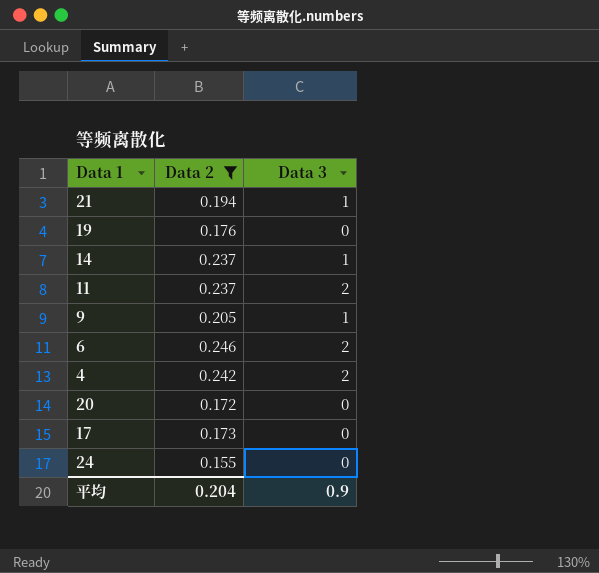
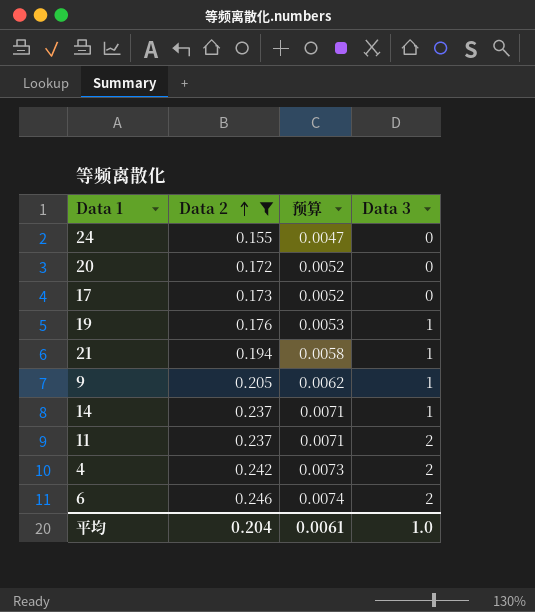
row order: none -> Data 2 ascending
column 预算 | formula: none -> [Data 2] * 0.03
19 | Data 3: 0 -> 1
平均 | Data 3: 0.9 -> 1.0

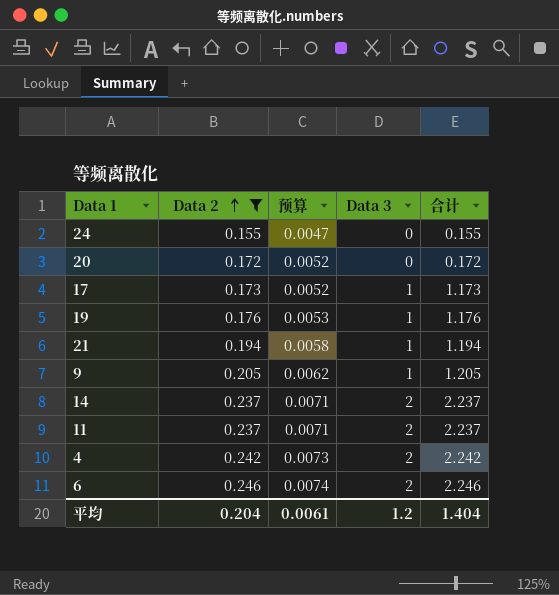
column 合计 | formula: none -> [Data 2] + [Data 3]
17 | Data 3: 0 -> 1
14 | Data 3: 1 -> 2
平均 | Data 3: 1.0 -> 1.2

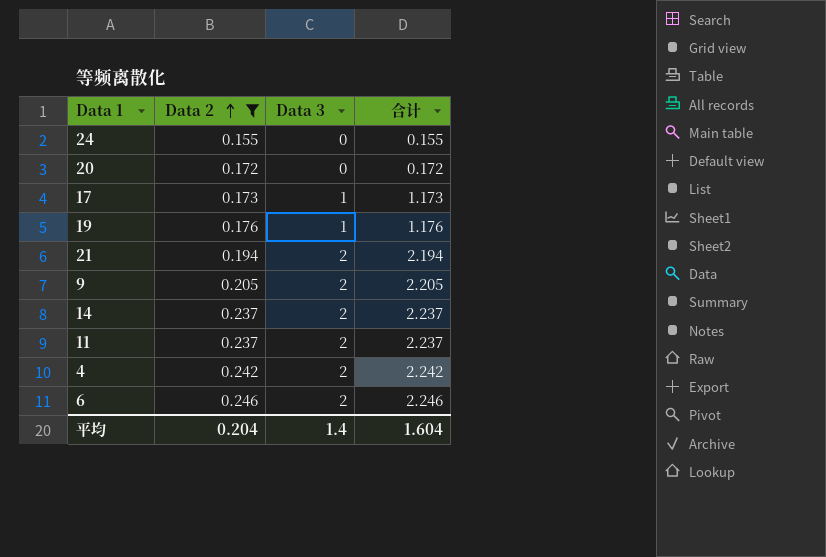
column 预算 | formula: [Data 2] * 0.03 -> none
21 | Data 3: 1 -> 2
21 | 合计: 1.194 -> 2.194
9 | Data 3: 1 -> 2
9 | 合计: 1.205 -> 2.205
平均 | Data 3: 1.2 -> 1.4
平均 | 合计: 1.404 -> 1.604

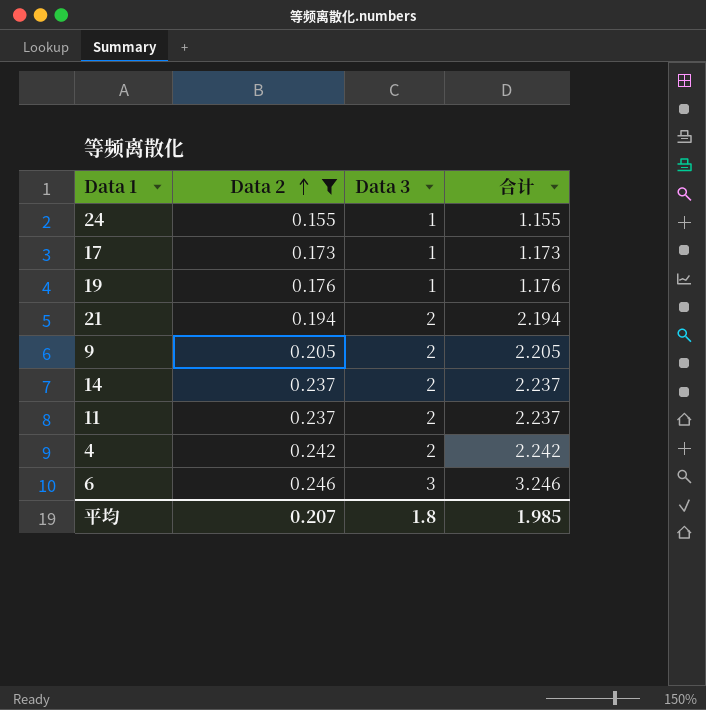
row 20: 0.172 | 0 | 0.172 -> none
24 | Data 3: 0 -> 1
24 | 合计: 0.155 -> 1.155
6 | Data 3: 2 -> 3
6 | 合计: 2.246 -> 3.246
平均 | Data 2: 0.204 -> 0.207
平均 | Data 3: 1.4 -> 1.8
平均 | 合计: 1.604 -> 1.985

